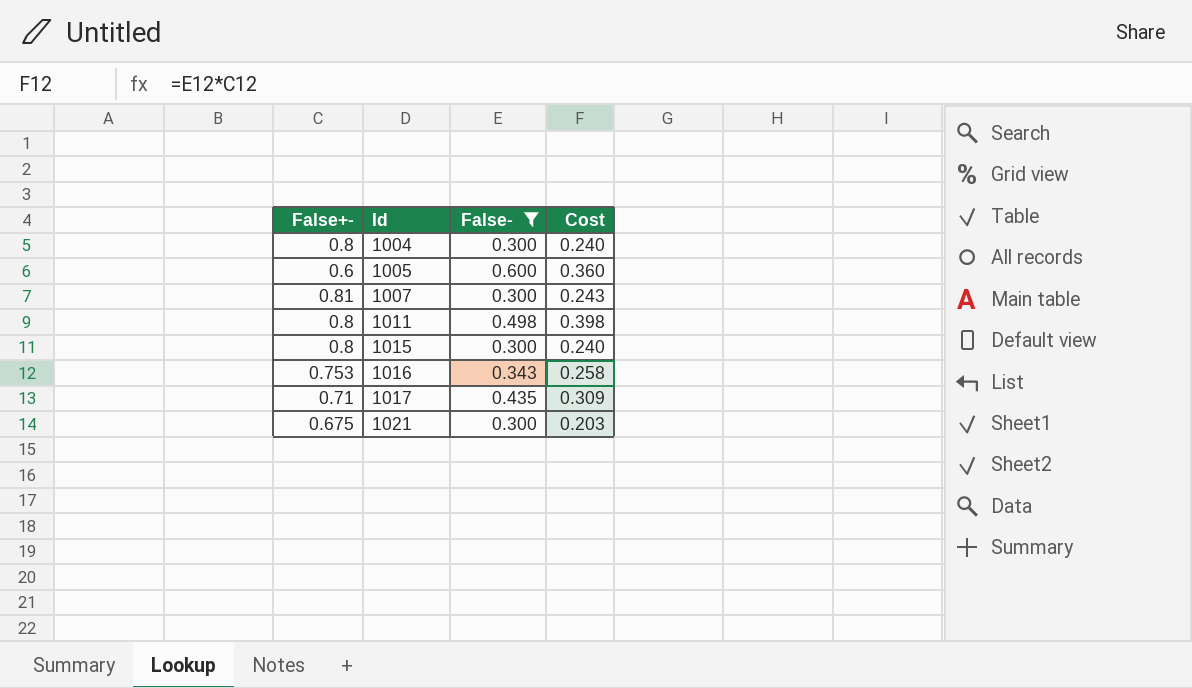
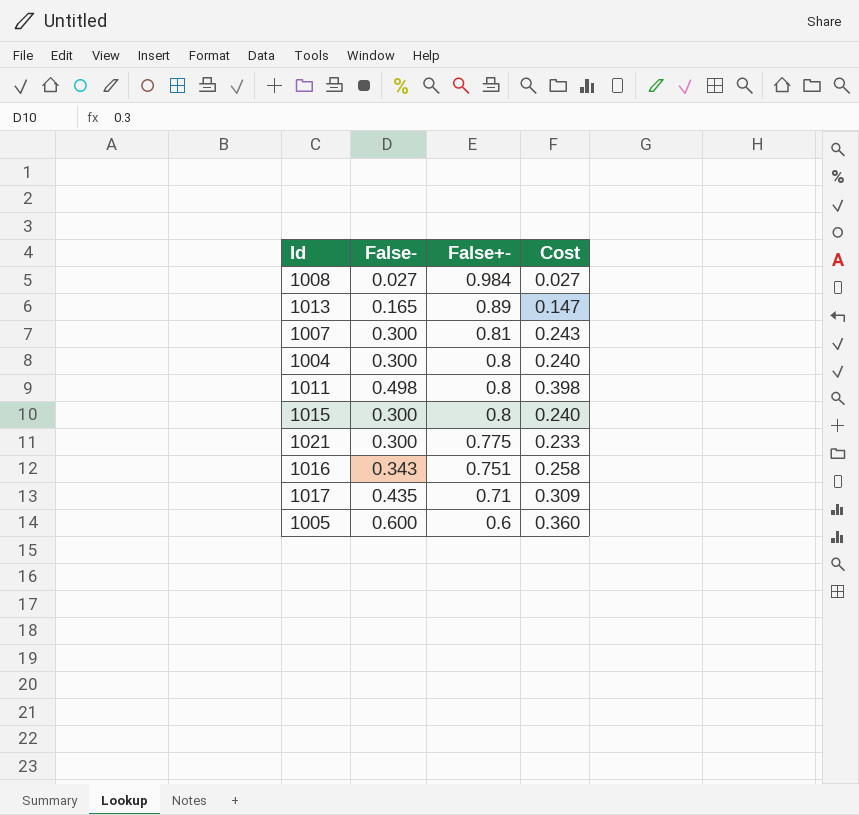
filter: False- >= 0.300 -> none
row order: Id ascending -> False+- descending
column False+- | position: 1 -> 3
1021 | False+-: 0.675 -> 0.775
1021 | Cost: 0.203 -> 0.233
1016 | False+-: 0.753 -> 0.751

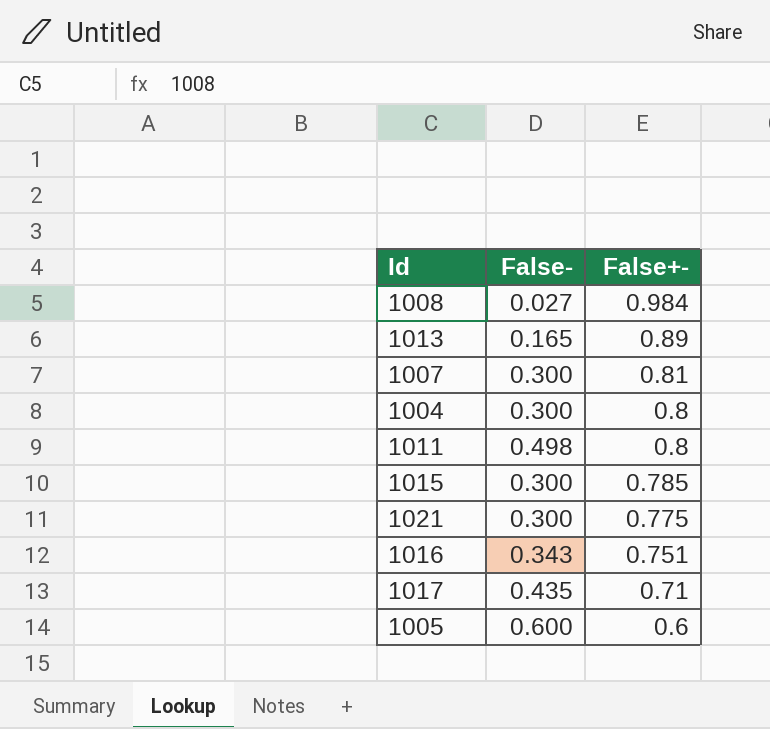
column Cost | formula: [False-] * [False+-] -> none
1015 | False+-: 0.8 -> 0.785

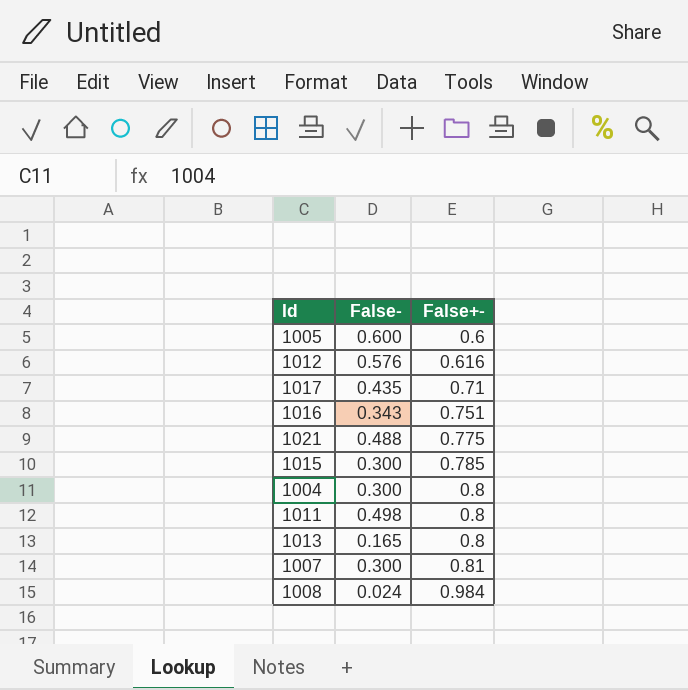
row order: False+- descending -> False+- ascending
row 1012: none -> 0.576 | 0.616
1021 | False-: 0.300 -> 0.488
1013 | False+-: 0.89 -> 0.8
1008 | False-: 0.027 -> 0.024

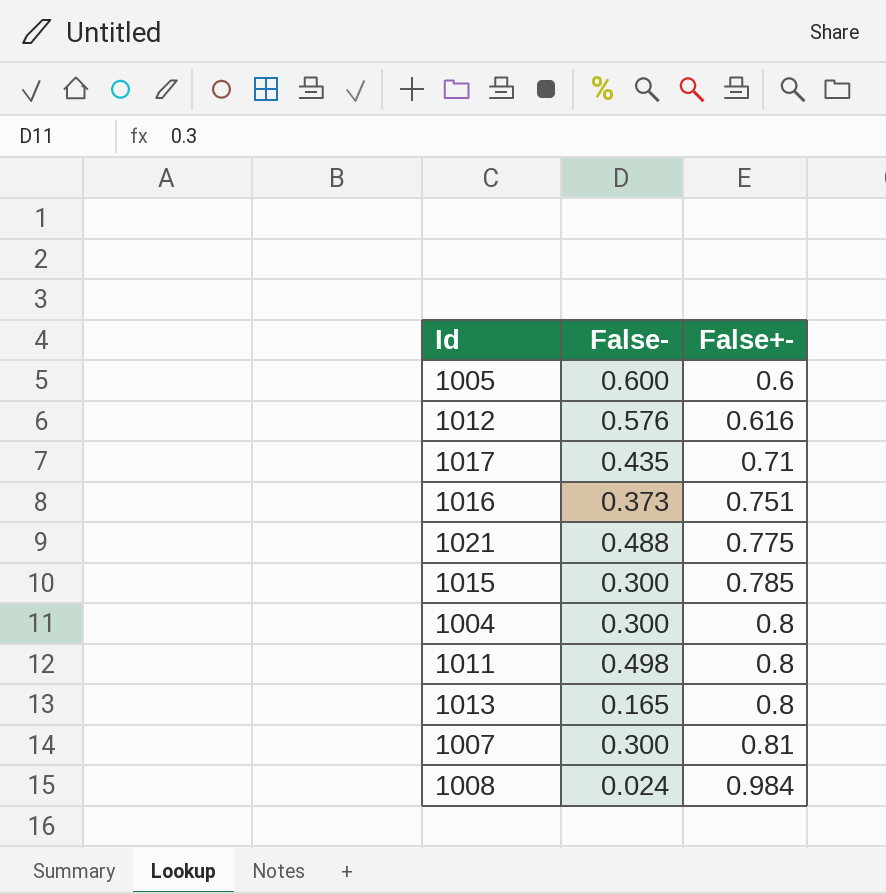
1016 | False-: 0.343 -> 0.373

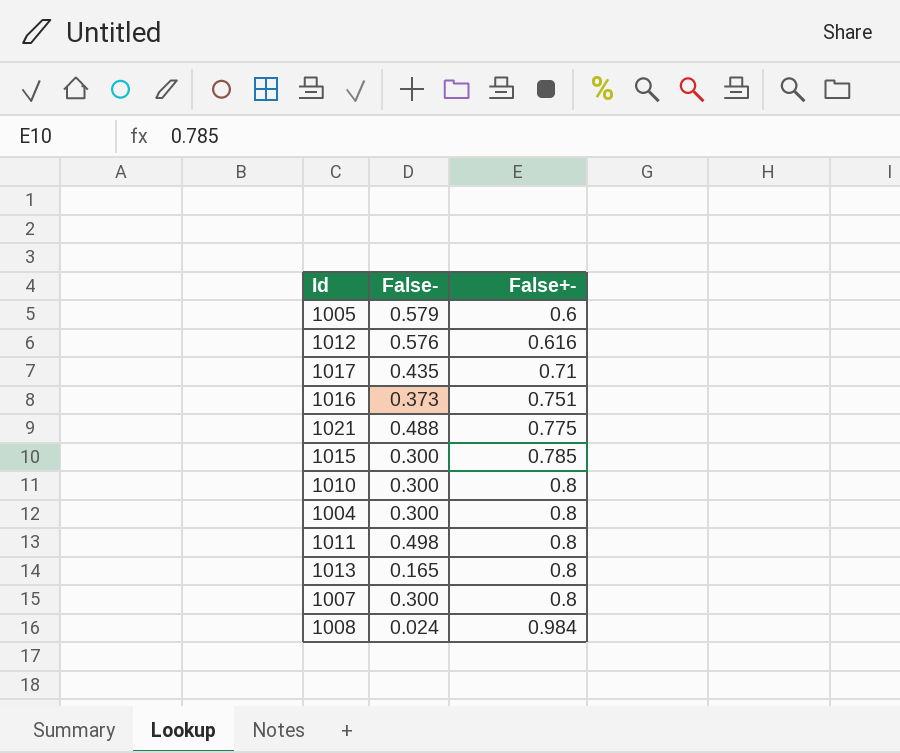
1005 | False-: 0.600 -> 0.579
row 1010: none -> 0.300 | 0.8
1007 | False+-: 0.81 -> 0.8

